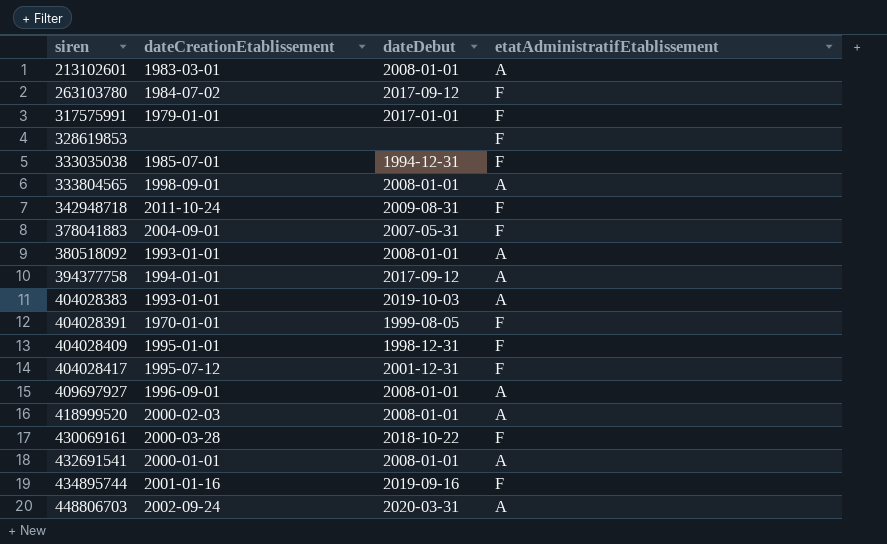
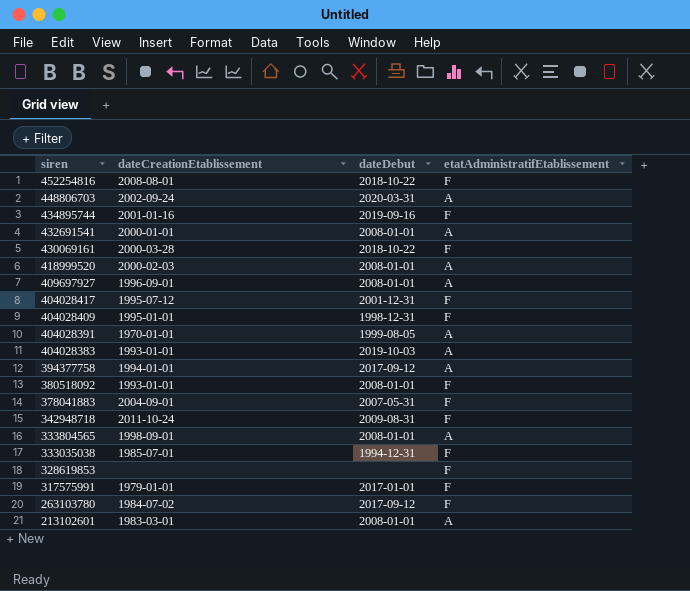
row order: siren ascending -> siren descending
row 452254816: none -> 2008-08-01 | 2018-10-22 | F
404028391 | etatAdministratifEtablissement: F -> A
380518092 | etatAdministratifEtablissement: A -> F

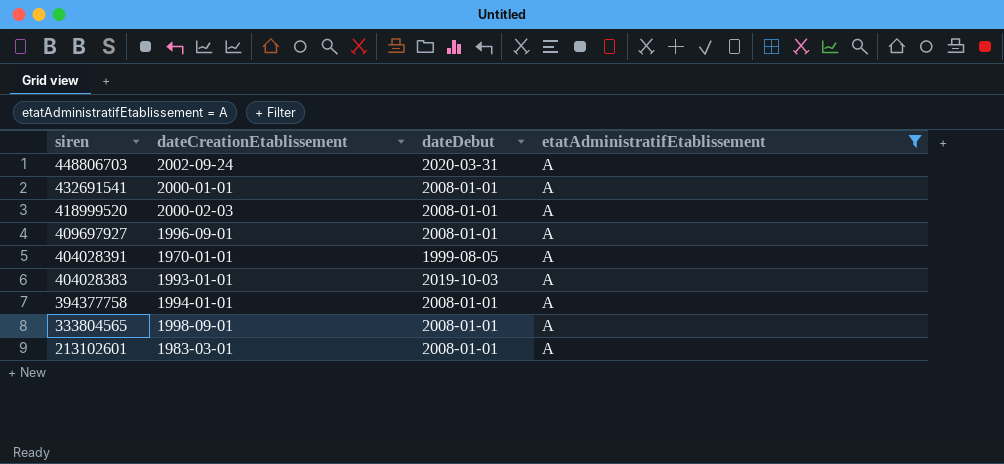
filter: none -> etatAdministratifEtablissement = A
394377758 | dateDebut: 2017-09-12 -> 2008-01-01

